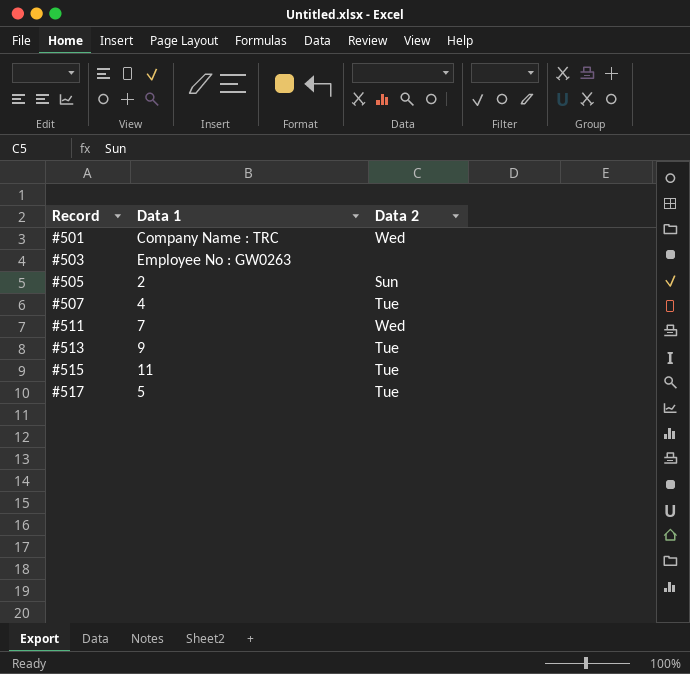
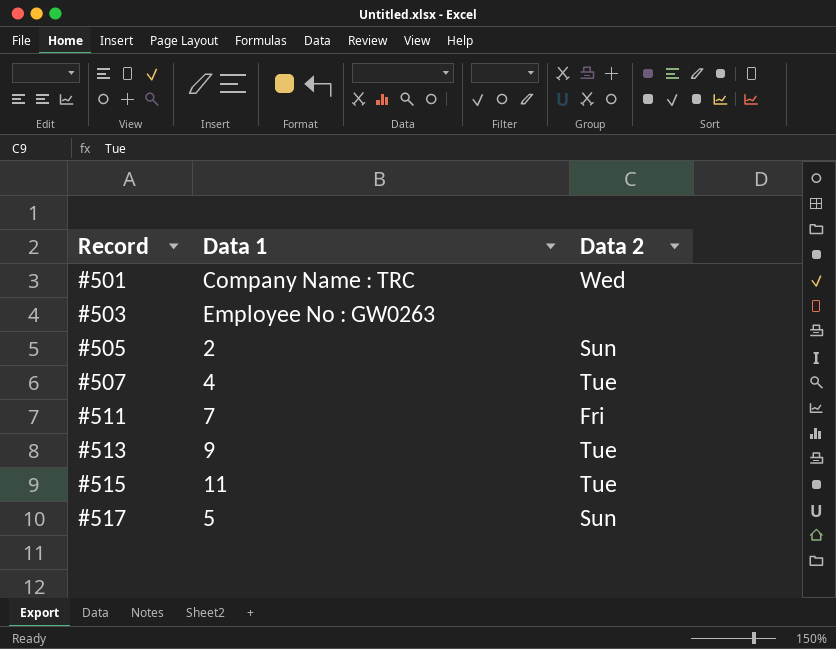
#511 | Data 2: Wed -> Fri
#517 | Data 2: Tue -> Sun

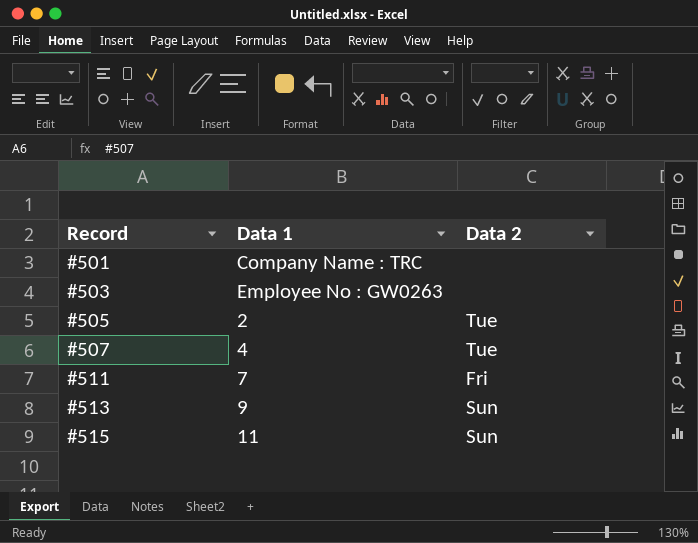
row #517: 5 | Sun -> none
#501 | Data 2: Wed -> none
#505 | Data 2: Sun -> Tue
#513 | Data 2: Tue -> Sun
#515 | Data 2: Tue -> Sun

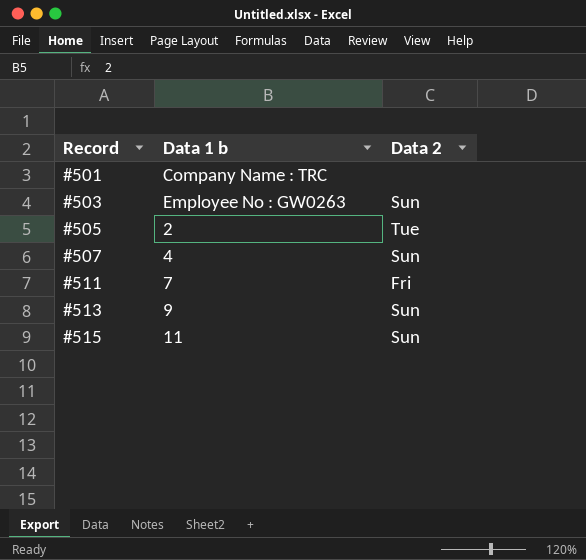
column name: Data 1 -> Data 1 b
#503 | Data 2: none -> Sun
#507 | Data 2: Tue -> Sun

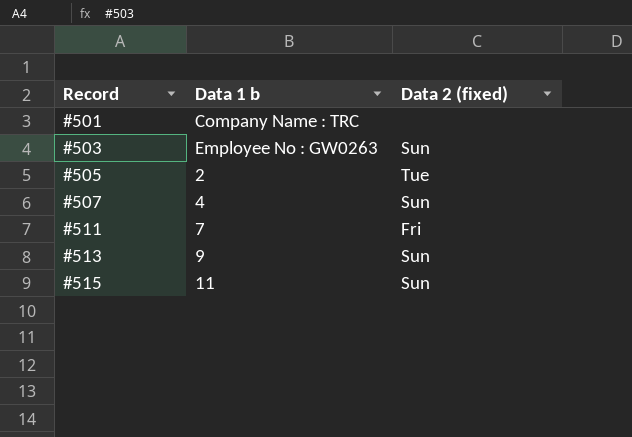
column name: Data 2 -> Data 2 (fixed)

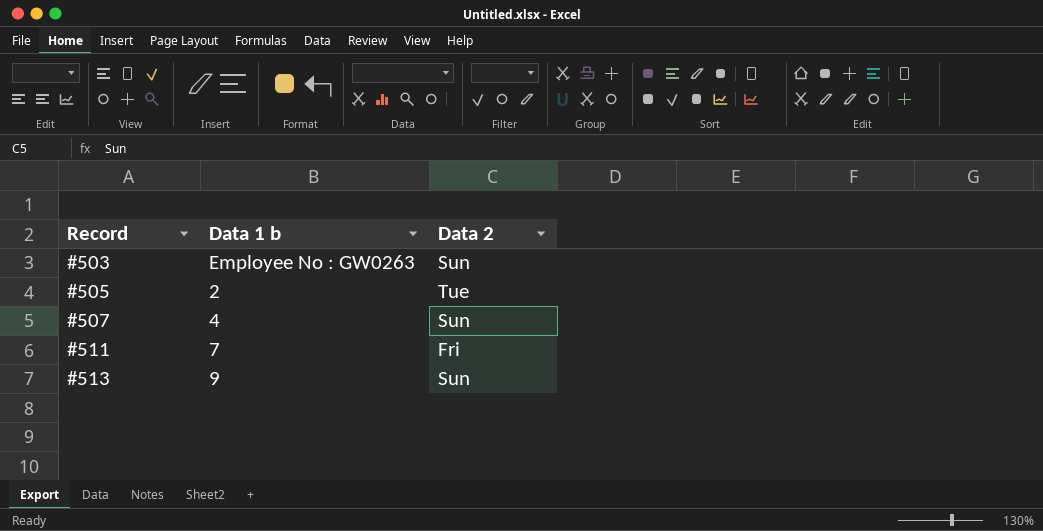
column name: Data 2 (fixed) -> Data 2
row #501: Company Name : TRC | none -> none
row #515: 11 | Sun -> none

